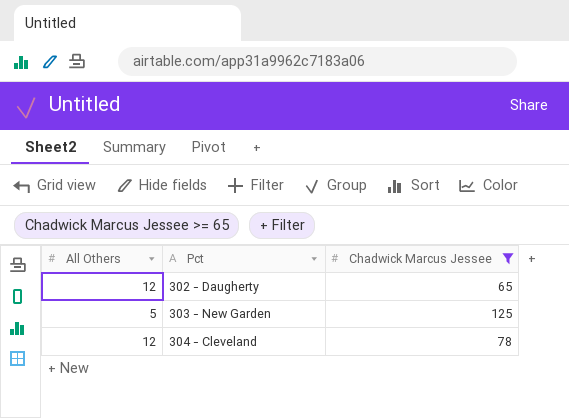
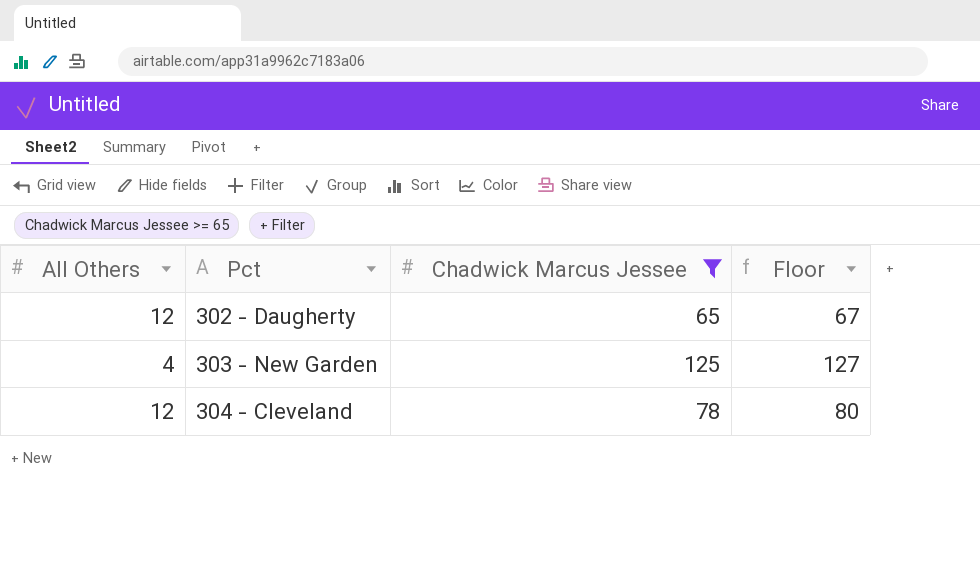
column Floor | formula: none -> [Chadwick Marcus Jessee] + 2
303 - New Garden | All Others: 5 -> 4

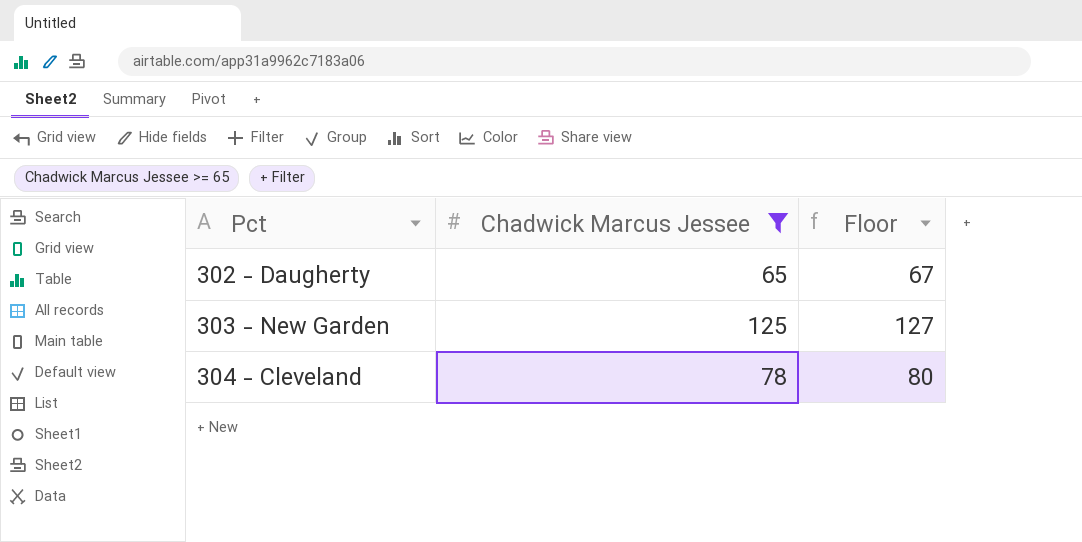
column All Others | position: 1 -> none

